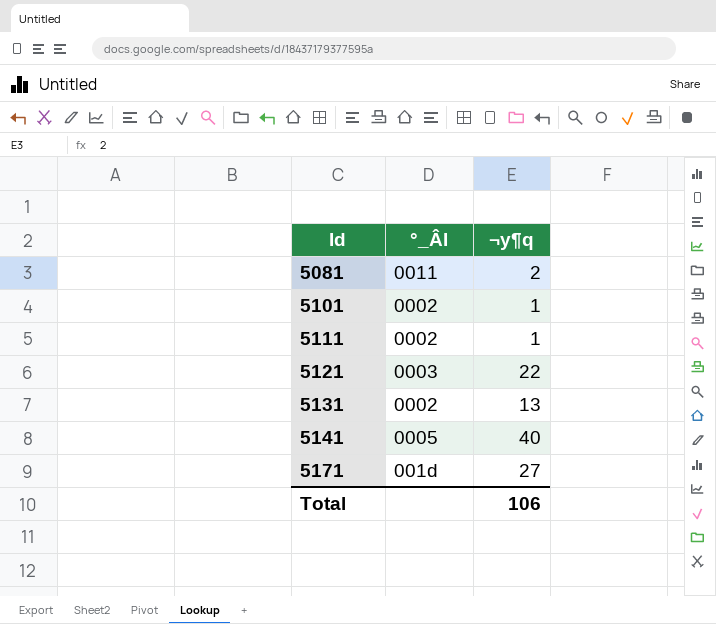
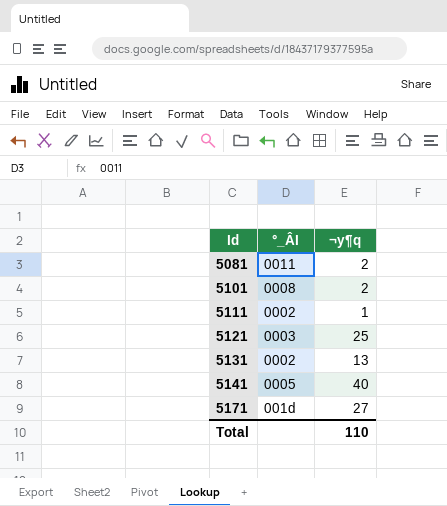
5101 | °_ÂI: 0002 -> 0008
5101 | ¬y¶q: 1 -> 2
5121 | ¬y¶q: 22 -> 25
Total | ¬y¶q: 106 -> 110

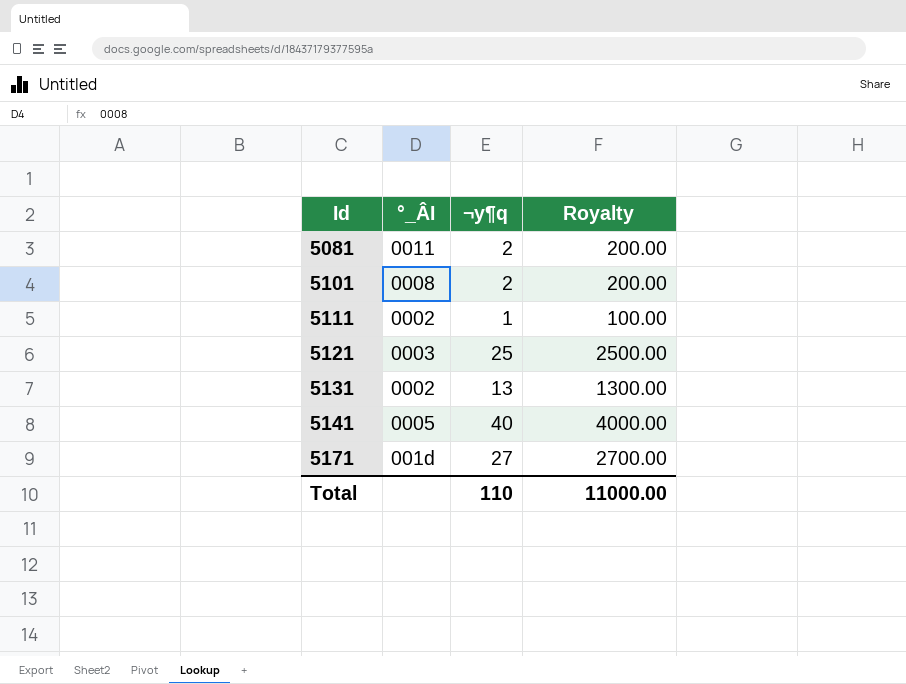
column Royalty | formula: none -> [¬y¶q] * 100

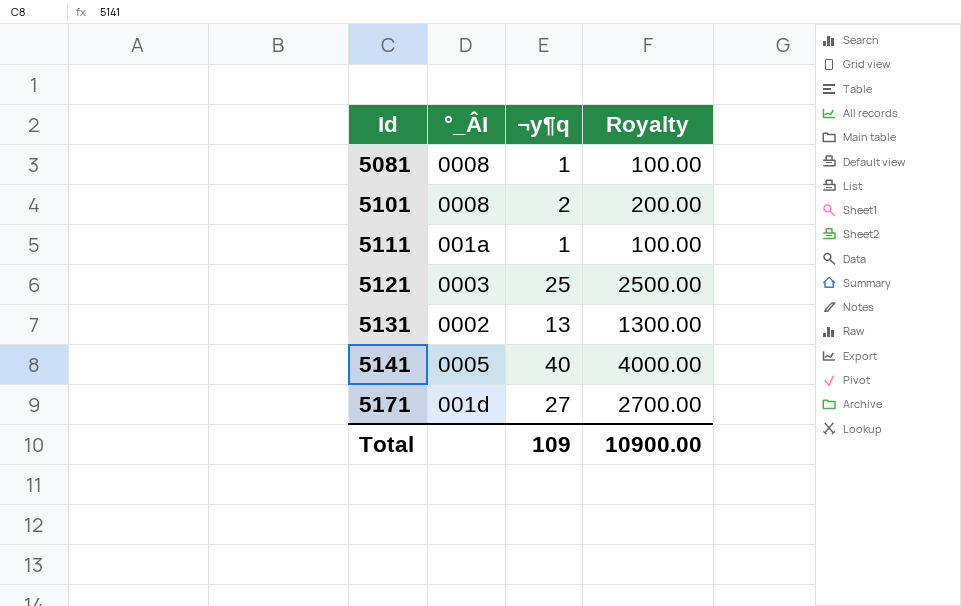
5081 | °_ÂI: 0011 -> 0008
5081 | ¬y¶q: 2 -> 1
5081 | Royalty: 200.00 -> 100.00
5111 | °_ÂI: 0002 -> 001a
Total | ¬y¶q: 110 -> 109
Total | Royalty: 11000.00 -> 10900.00

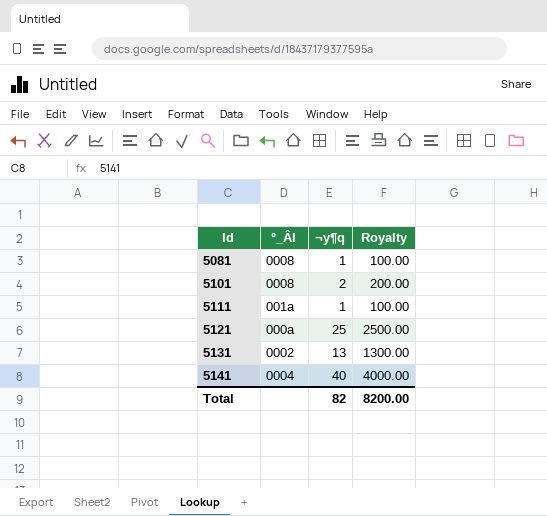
row 5171: 001d | 27 | 2700.00 -> none
5121 | °_ÂI: 0003 -> 000a
5141 | °_ÂI: 0005 -> 0004
Total | ¬y¶q: 109 -> 82
Total | Royalty: 10900.00 -> 8200.00

